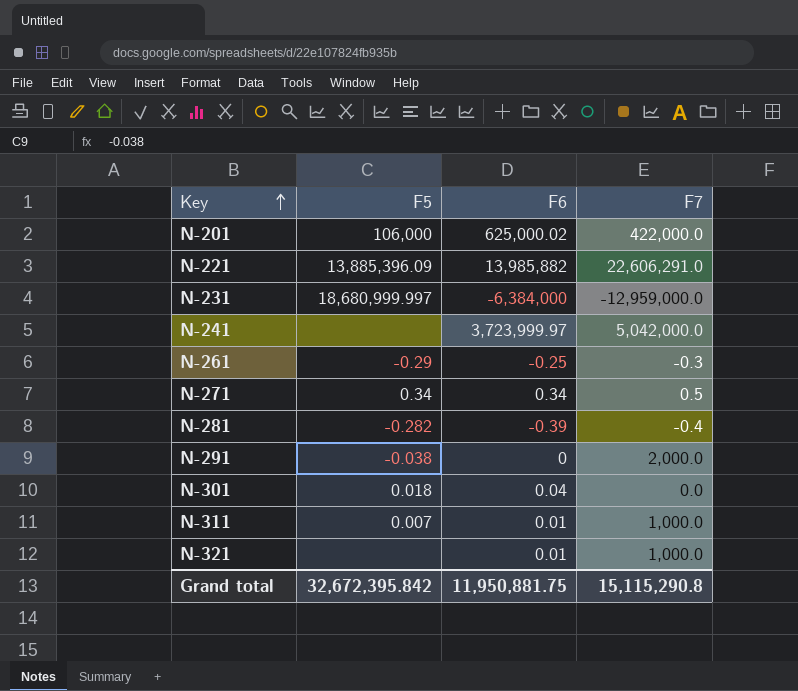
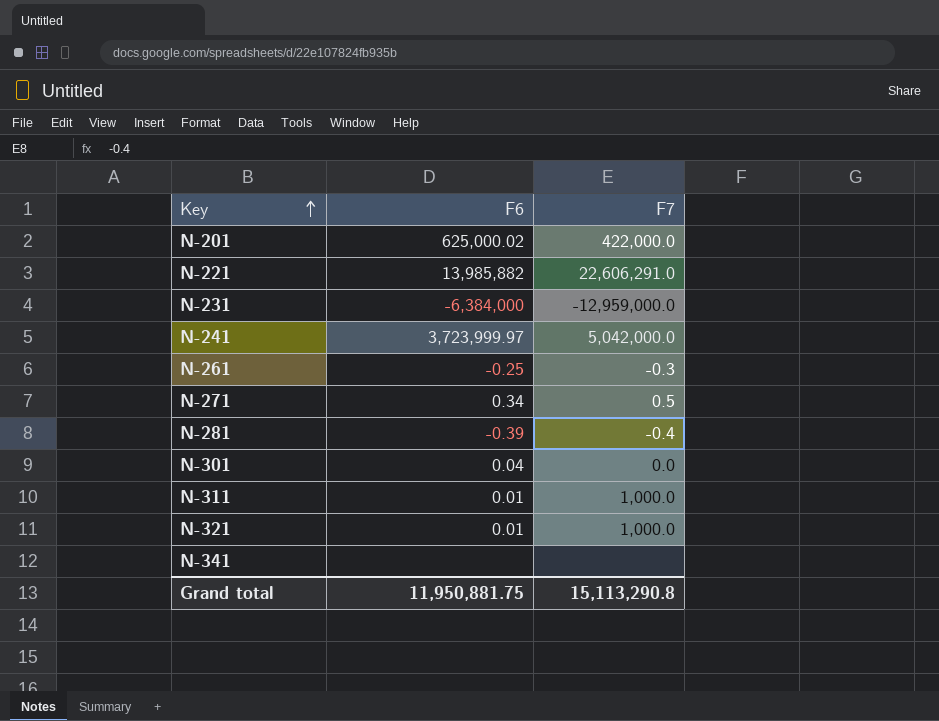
column F5 | position: 2 -> none
row N-291: -0.038 | 0 | 2,000.0 -> none
row N-341: none -> none | none
Grand total | F7: 15,115,290.8 -> 15,113,290.8

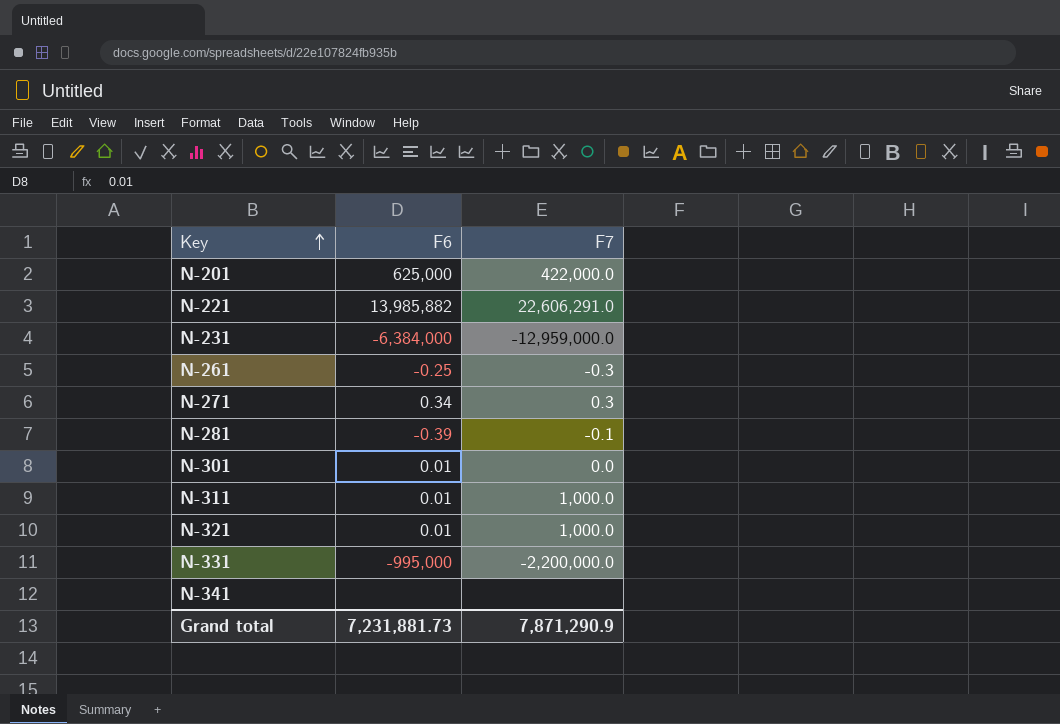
row N-241: 3,723,999.97 | 5,042,000.0 -> none
N-201 | F6: 625,000.02 -> 625,000
N-271 | F7: 0.5 -> 0.3
N-281 | F7: -0.4 -> -0.1
N-301 | F6: 0.04 -> 0.01
row N-331: none -> -995,000 | -2,200,000.0
Grand total | F6: 11,950,881.75 -> 7,231,881.73
Grand total | F7: 15,113,290.8 -> 7,871,290.9

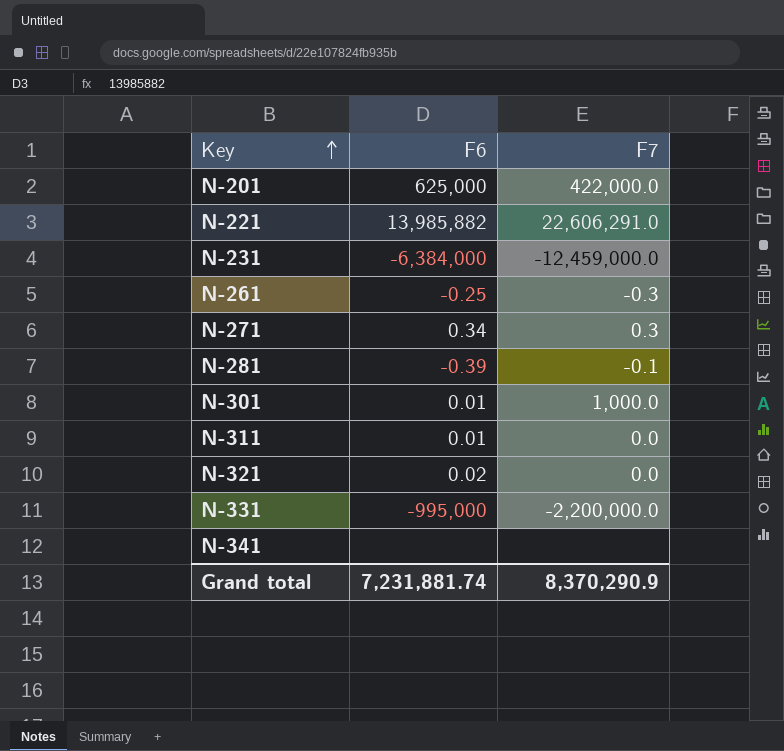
N-231 | F7: -12,959,000.0 -> -12,459,000.0
N-301 | F7: 0.0 -> 1,000.0
N-311 | F7: 1,000.0 -> 0.0
N-321 | F6: 0.01 -> 0.02
N-321 | F7: 1,000.0 -> 0.0
Grand total | F6: 7,231,881.73 -> 7,231,881.74
Grand total | F7: 7,871,290.9 -> 8,370,290.9

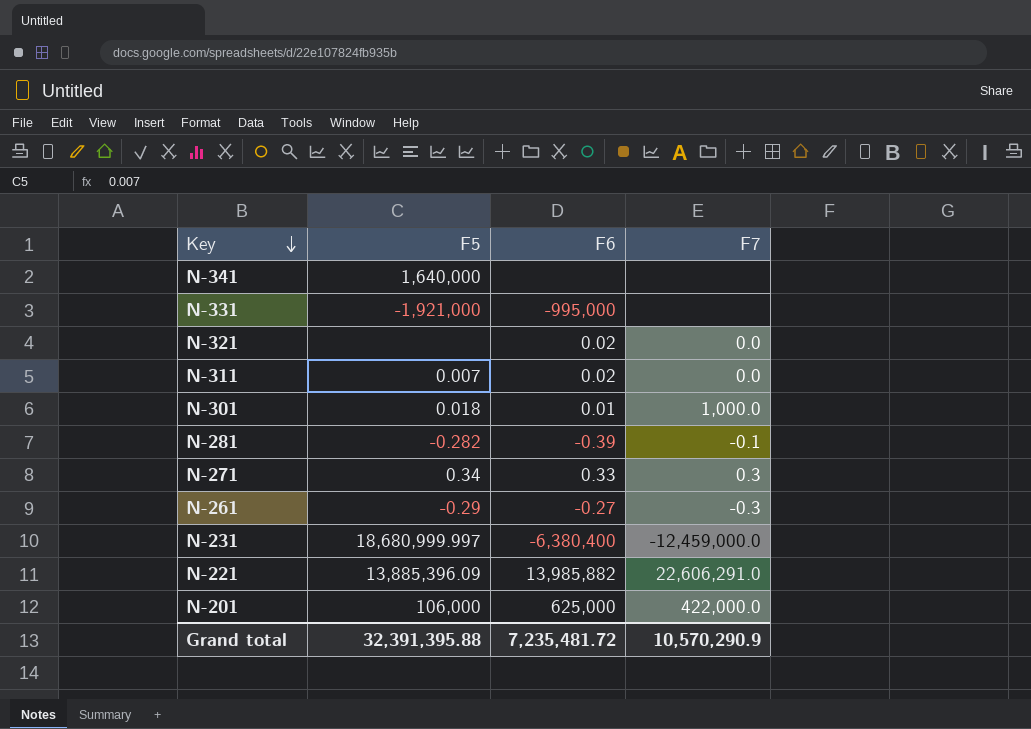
row order: Key ascending -> Key descending
column F5 | position: none -> 2
N-331 | F7: -2,200,000.0 -> none
N-311 | F6: 0.01 -> 0.02
N-271 | F6: 0.34 -> 0.33
N-261 | F6: -0.25 -> -0.27
N-231 | F6: -6,384,000 -> -6,380,400
Grand total | F6: 7,231,881.74 -> 7,235,481.72
Grand total | F7: 8,370,290.9 -> 10,570,290.9

